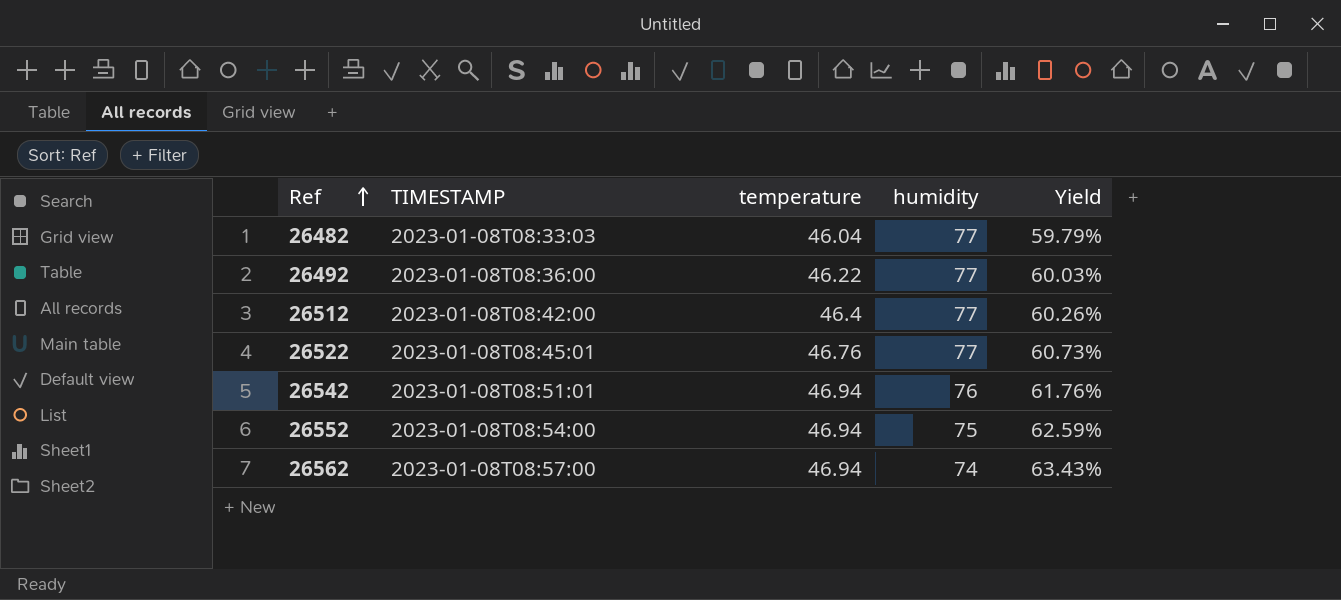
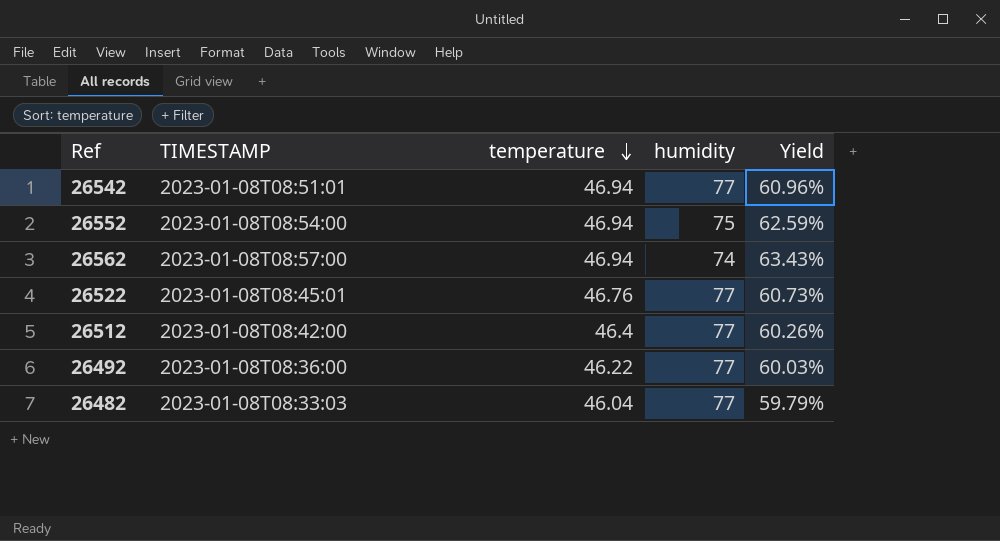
row order: Ref ascending -> temperature descending
26542 | humidity: 76 -> 77
26542 | Yield: 61.76% -> 60.96%

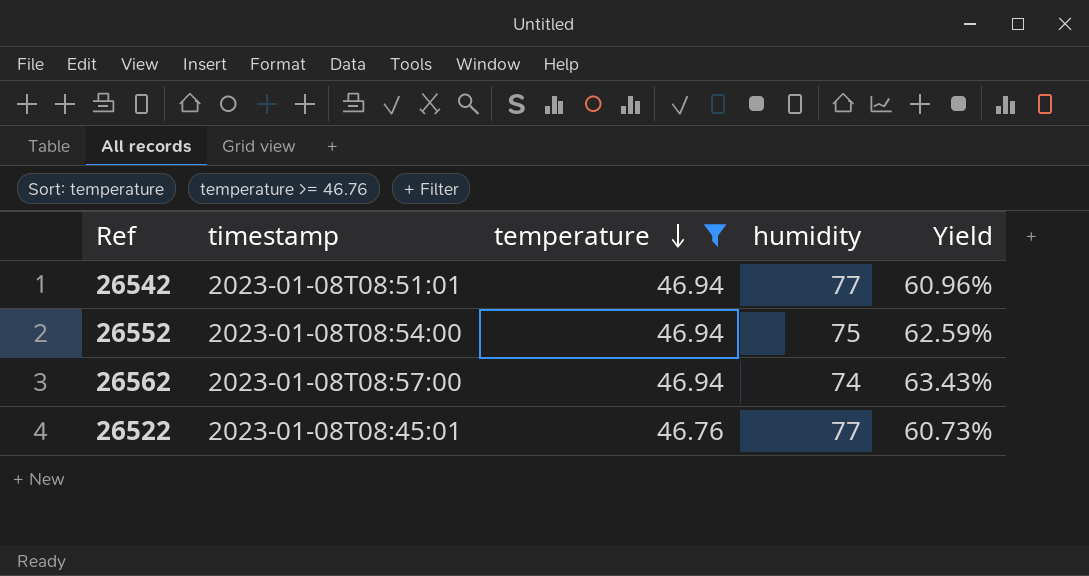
filter: none -> temperature >= 46.76
column name: TIMESTAMP -> timestamp

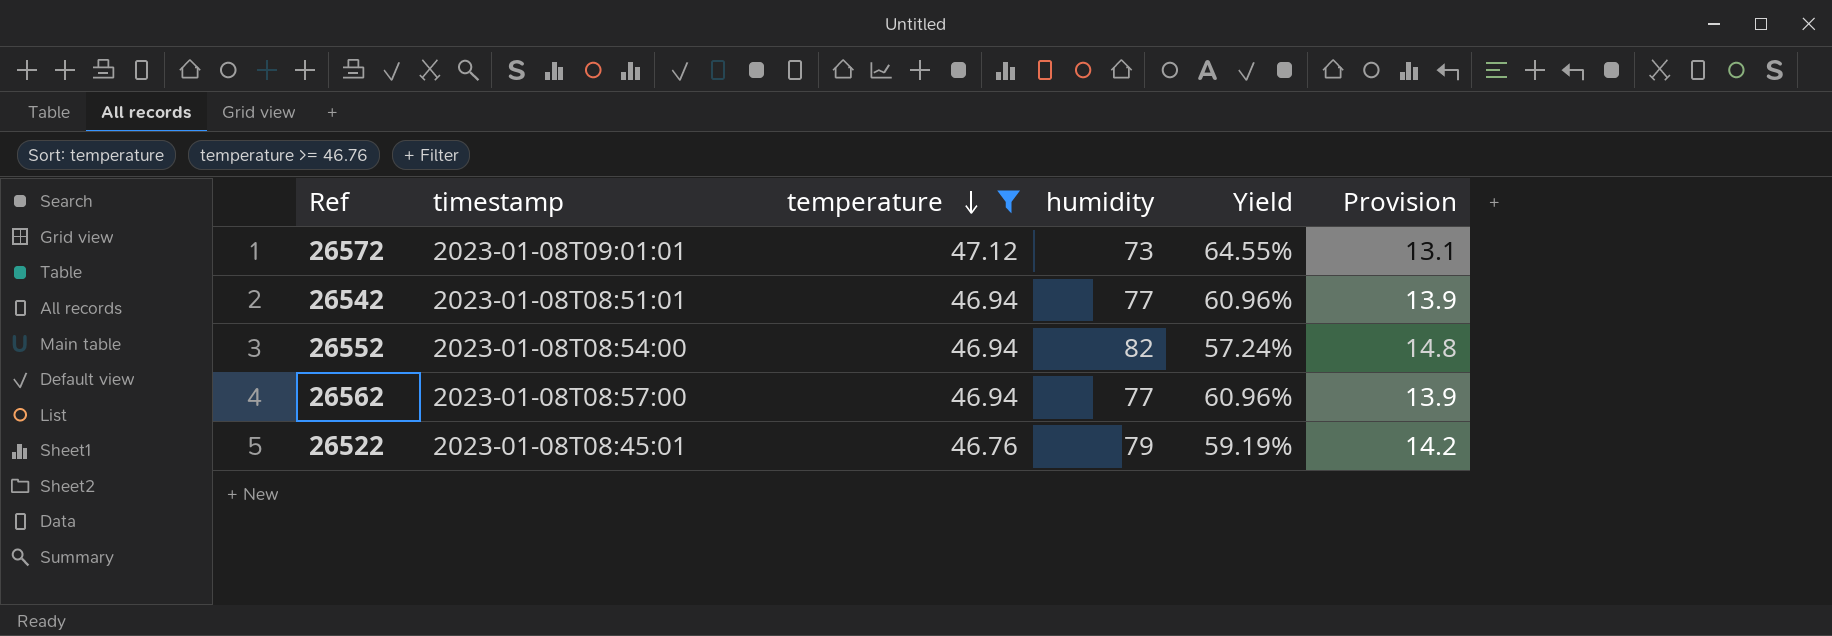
column Provision | formula: none -> [humidity] * 0.18
row 26572: none -> 2023-01-08T09:01:01 | 47.12 | 73 | 64.55% | 13.1
26552 | humidity: 75 -> 82
26552 | Yield: 62.59% -> 57.24%
26562 | humidity: 74 -> 77
26562 | Yield: 63.43% -> 60.96%
26522 | humidity: 77 -> 79
26522 | Yield: 60.73% -> 59.19%

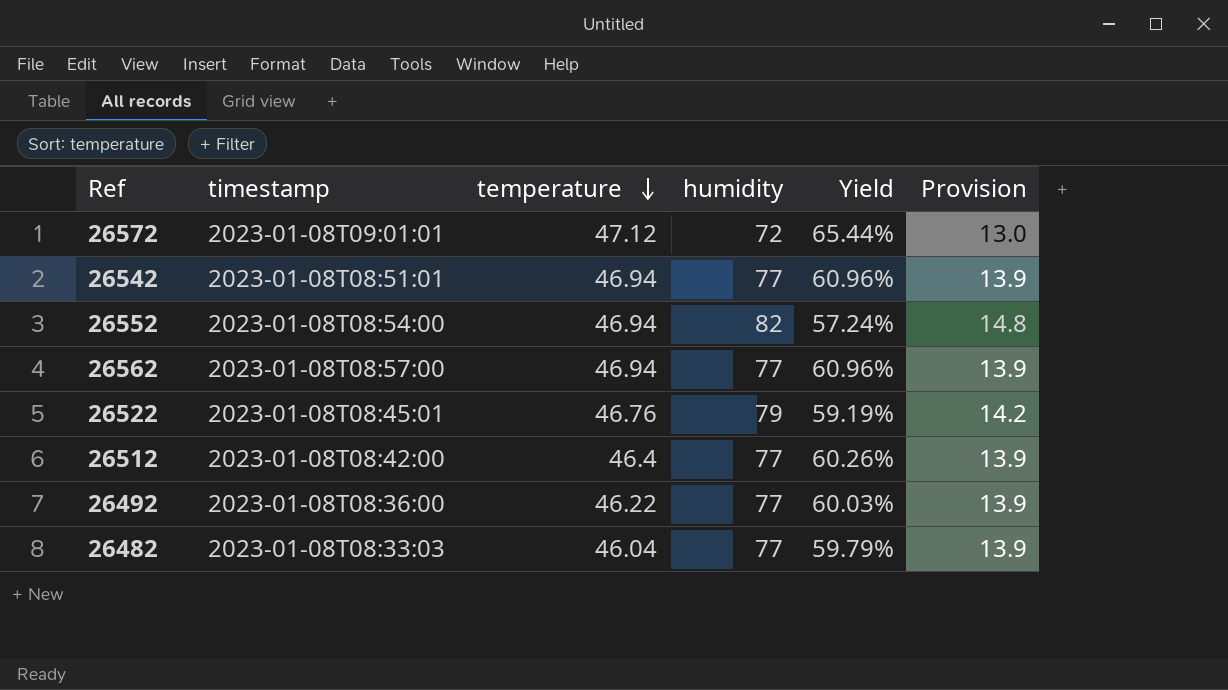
filter: temperature >= 46.76 -> none
26572 | humidity: 73 -> 72
26572 | Yield: 64.55% -> 65.44%
26572 | Provision: 13.1 -> 13.0

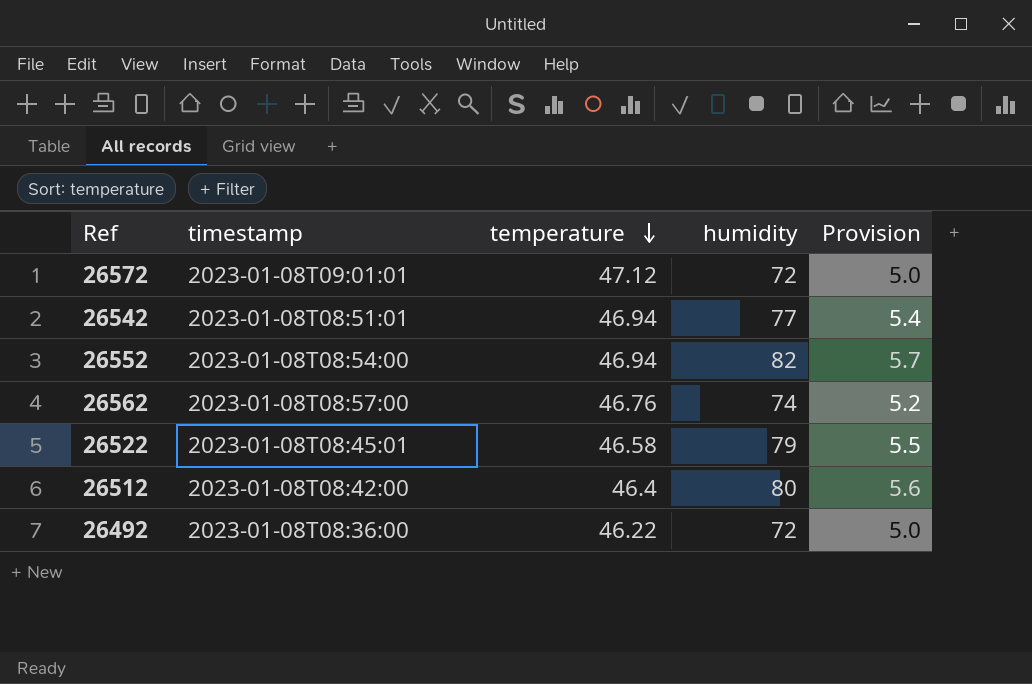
column Yield | formula: [temperature] / [humidity] -> none
column Provision | formula: [humidity] * 0.18 -> [humidity] * 0.07
row 26482: 2023-01-08T08:33:03 | 46.04 | 77 | 59.79% | 13.9 -> none
26562 | temperature: 46.94 -> 46.76
26562 | humidity: 77 -> 74
26522 | temperature: 46.76 -> 46.58
26512 | humidity: 77 -> 80
26492 | humidity: 77 -> 72

